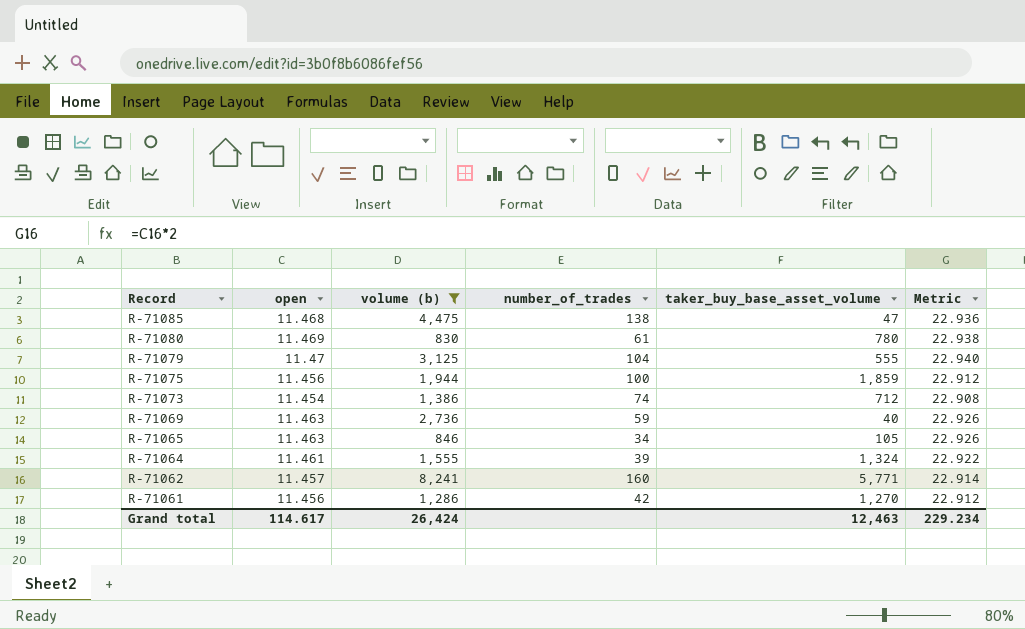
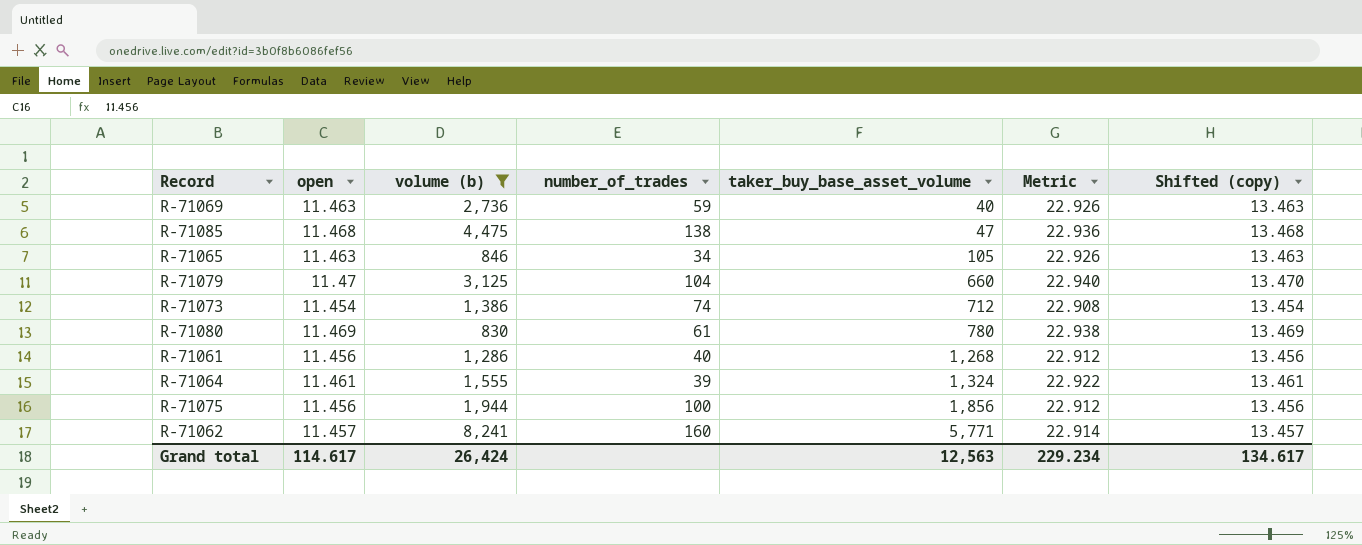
row order: Record descending -> taker_buy_base_asset_volume ascending
column Shifted (copy) | formula: none -> [open] + 2
R-71079 | taker_buy_base_asset_volume: 555 -> 660
R-71061 | number_of_trades: 42 -> 40
R-71061 | taker_buy_base_asset_volume: 1,270 -> 1,268
R-71075 | taker_buy_base_asset_volume: 1,859 -> 1,856
Grand total | taker_buy_base_asset_volume: 12,463 -> 12,563

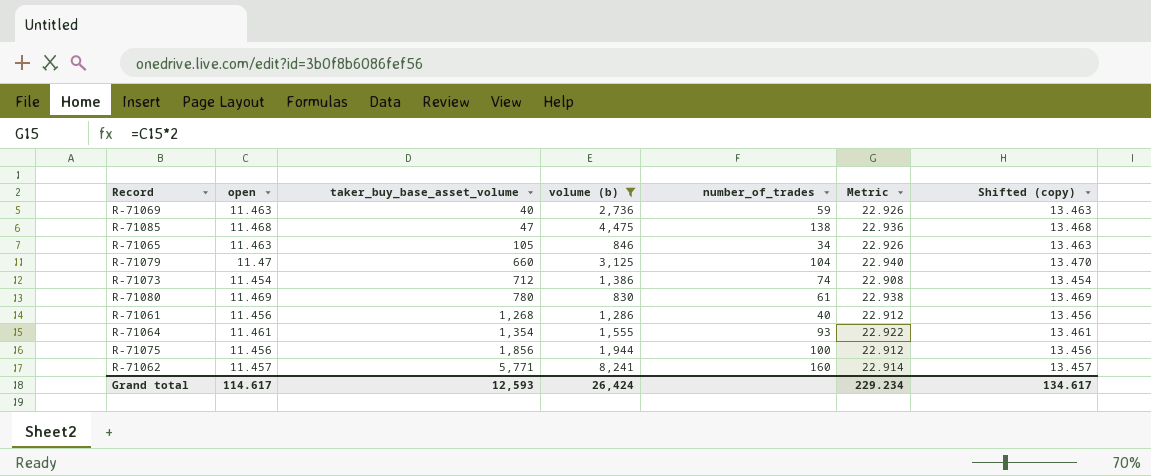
column taker_buy_base_asset_volume | position: 5 -> 3
R-71064 | taker_buy_base_asset_volume: 1,324 -> 1,354
R-71064 | number_of_trades: 39 -> 93
Grand total | taker_buy_base_asset_volume: 12,563 -> 12,593

